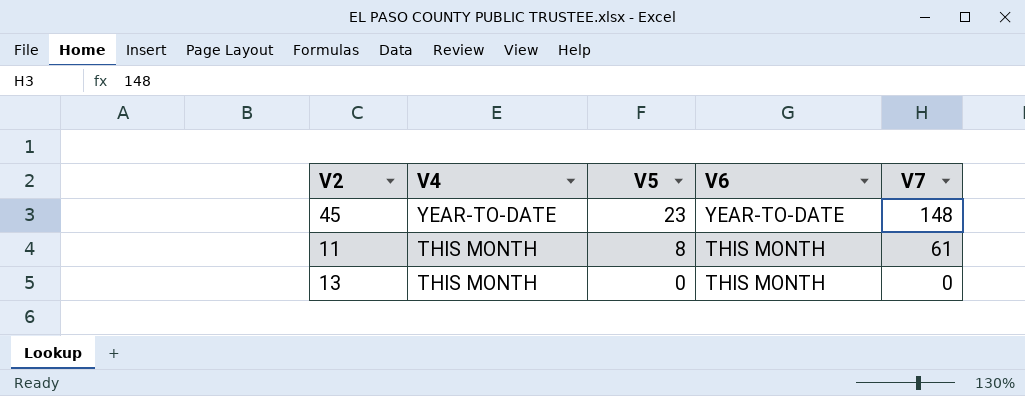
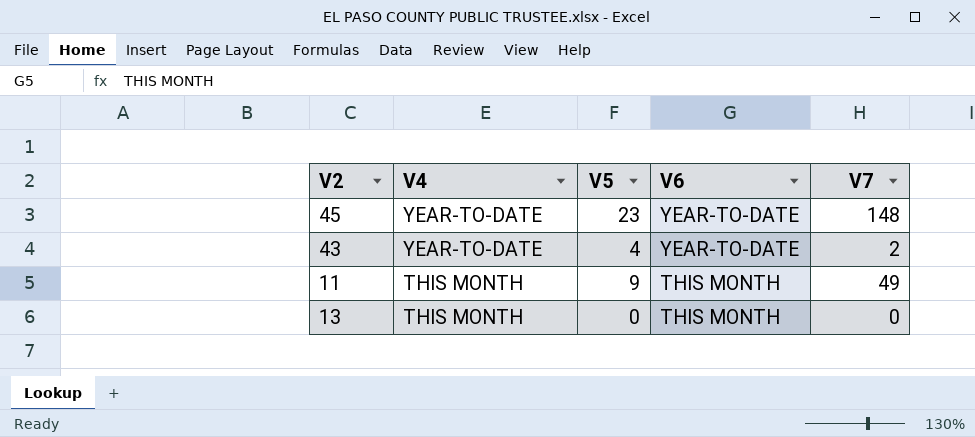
row 43: none -> YEAR-TO-DATE | 4 | YEAR-TO-DATE | 2
11 | V5: 8 -> 9
11 | V7: 61 -> 49

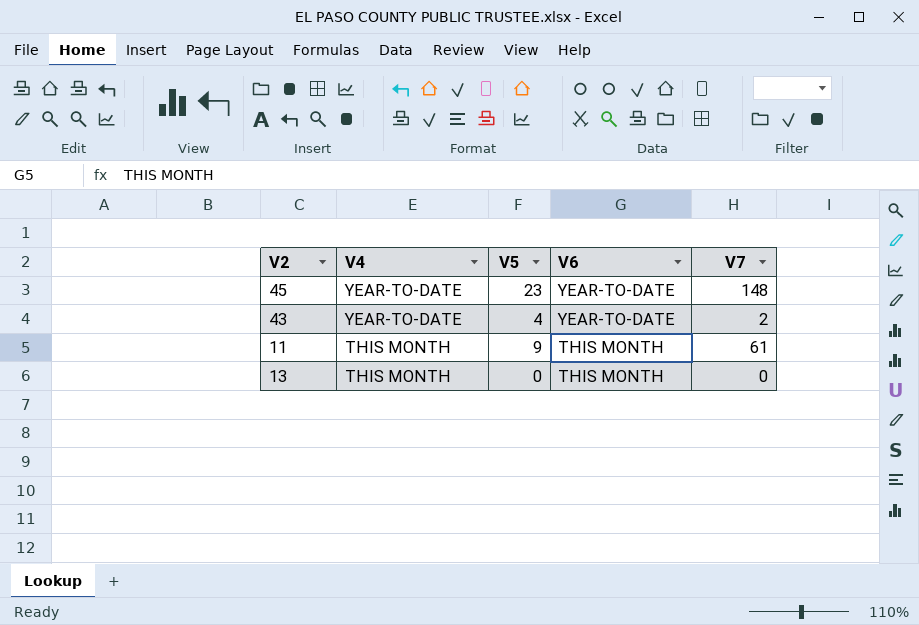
11 | V7: 49 -> 61

